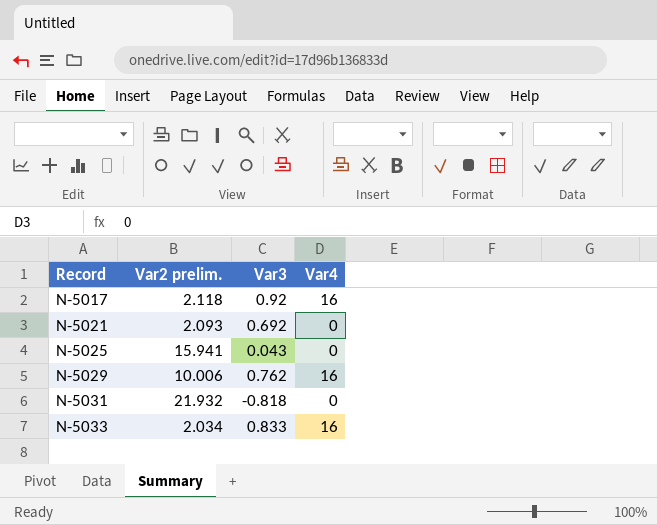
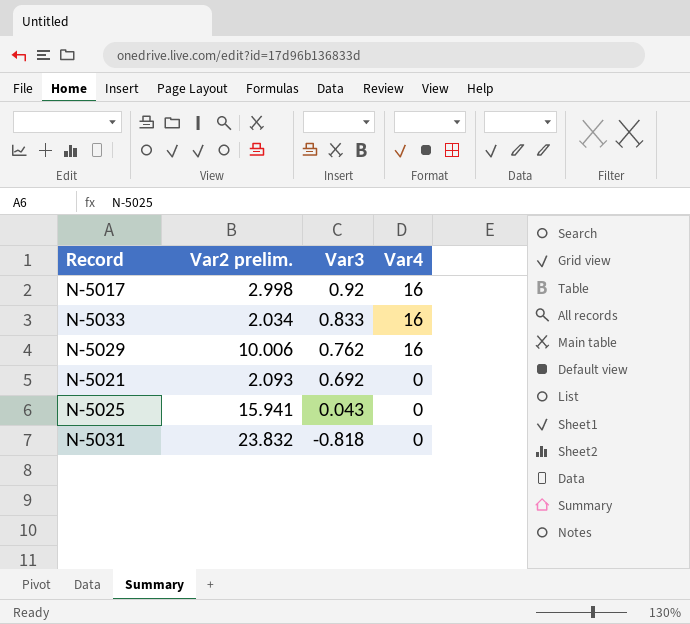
row order: Record ascending -> Var3 descending
N-5017 | Var2 prelim.: 2.118 -> 2.998
N-5031 | Var2 prelim.: 21.932 -> 23.832

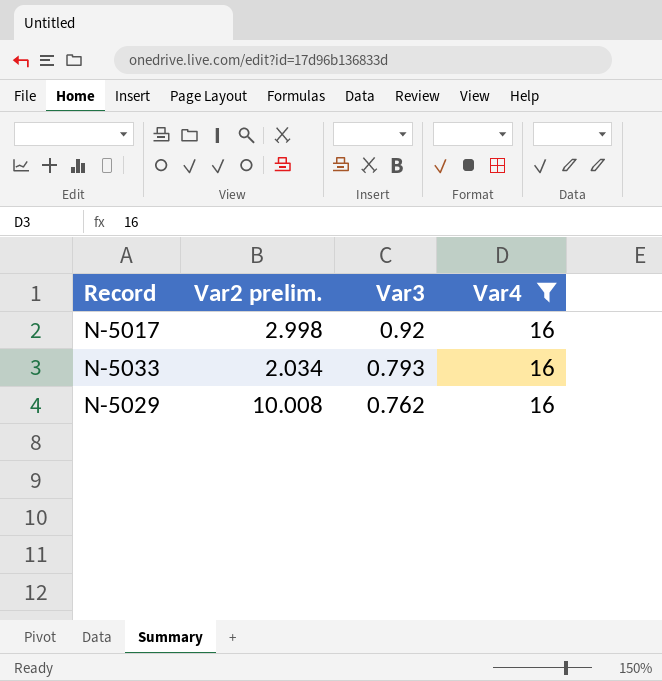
filter: none -> Var4 = 16
N-5033 | Var3: 0.833 -> 0.793
N-5029 | Var2 prelim.: 10.006 -> 10.008

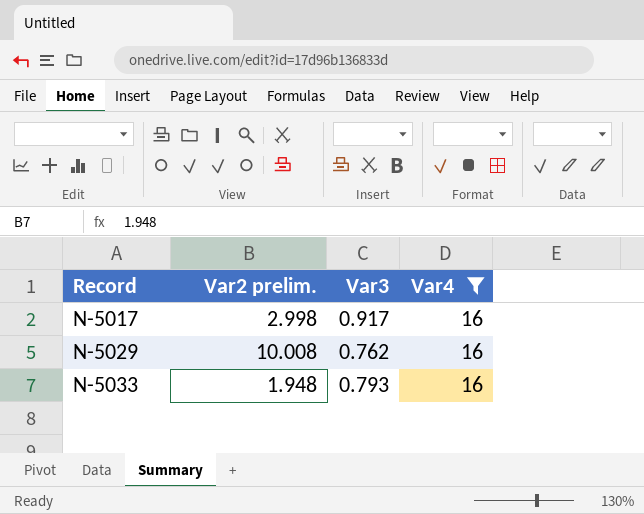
row order: Var3 descending -> Record ascending
N-5017 | Var3: 0.92 -> 0.917
N-5033 | Var2 prelim.: 2.034 -> 1.948

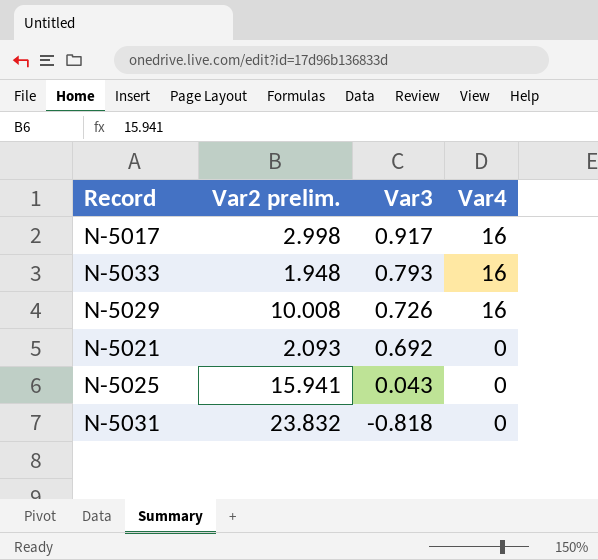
filter: Var4 = 16 -> none
row order: Record ascending -> Var3 descending
N-5029 | Var3: 0.762 -> 0.726

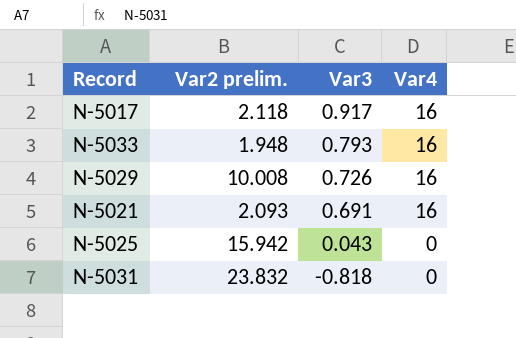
N-5017 | Var2 prelim.: 2.998 -> 2.118
N-5021 | Var3: 0.692 -> 0.691
N-5021 | Var4: 0 -> 16
N-5025 | Var2 prelim.: 15.941 -> 15.942

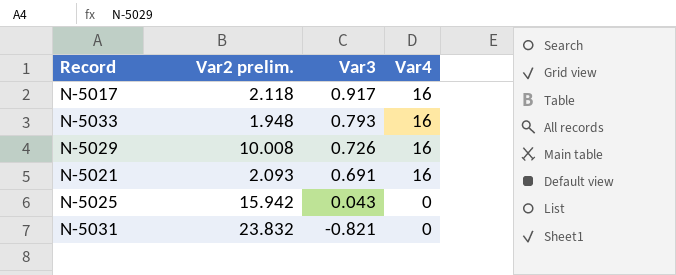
N-5031 | Var3: -0.818 -> -0.821

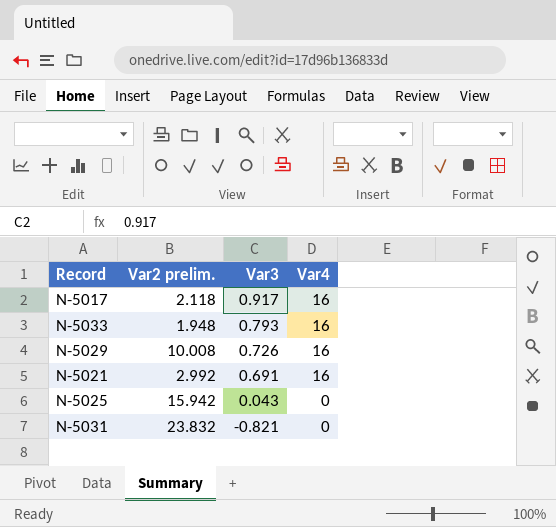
N-5021 | Var2 prelim.: 2.093 -> 2.992

